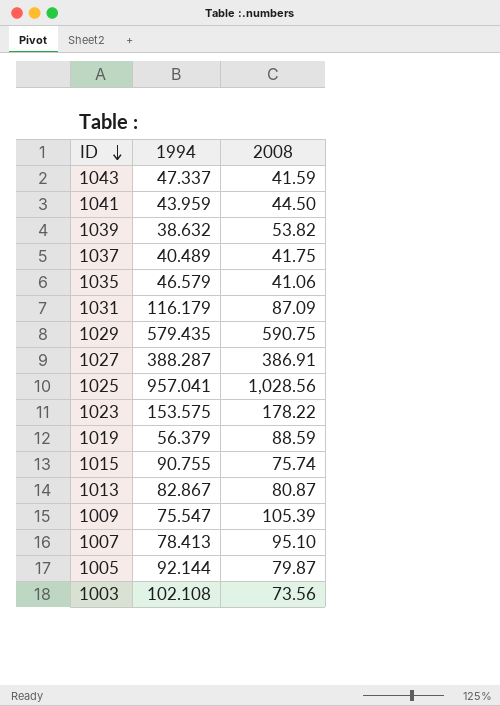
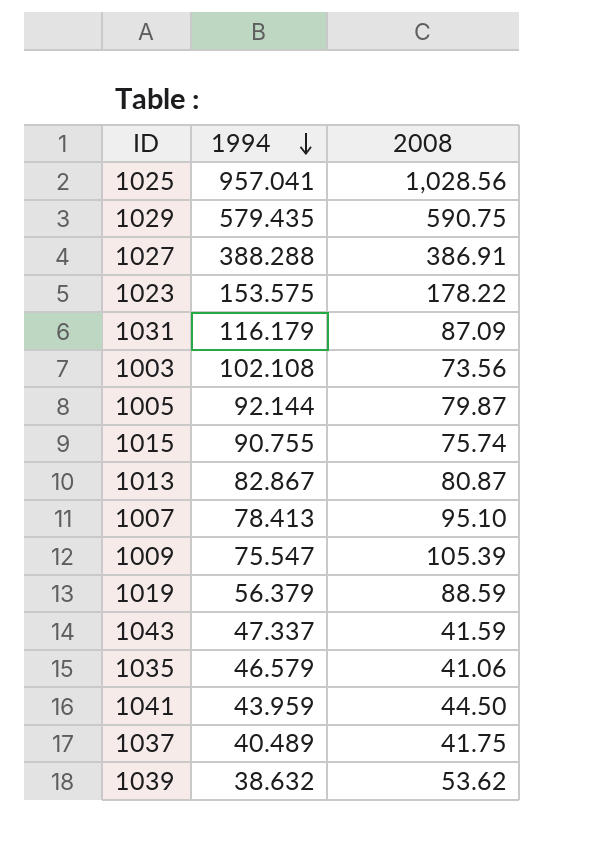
row order: ID descending -> 1994 descending
1027 | 1994: 388.287 -> 388.288
1039 | 2008: 53.82 -> 53.62

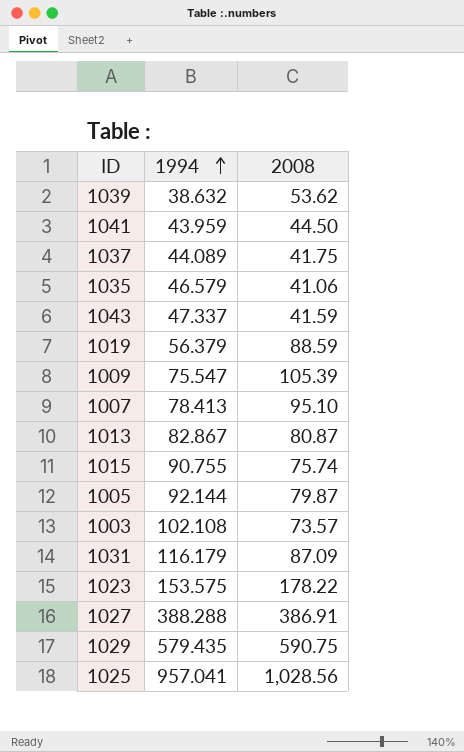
row order: 1994 descending -> 1994 ascending
1037 | 1994: 40.489 -> 44.089
1003 | 2008: 73.56 -> 73.57

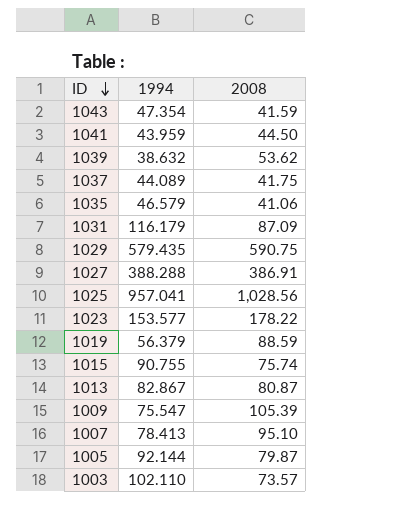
row order: 1994 ascending -> ID descending
1043 | 1994: 47.337 -> 47.354
1023 | 1994: 153.575 -> 153.577
1003 | 1994: 102.108 -> 102.110

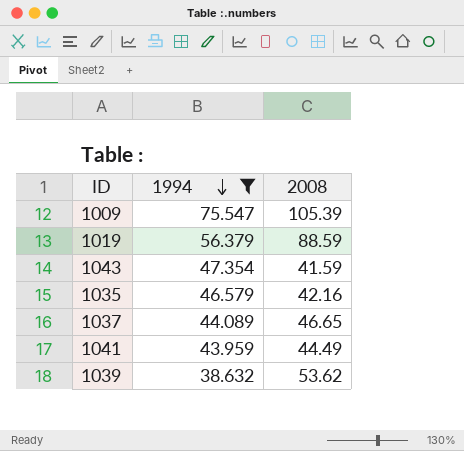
filter: none -> 1994 <= 75.547
row order: ID descending -> 1994 descending
1035 | 2008: 41.06 -> 42.16
1037 | 2008: 41.75 -> 46.65
1041 | 2008: 44.50 -> 44.49

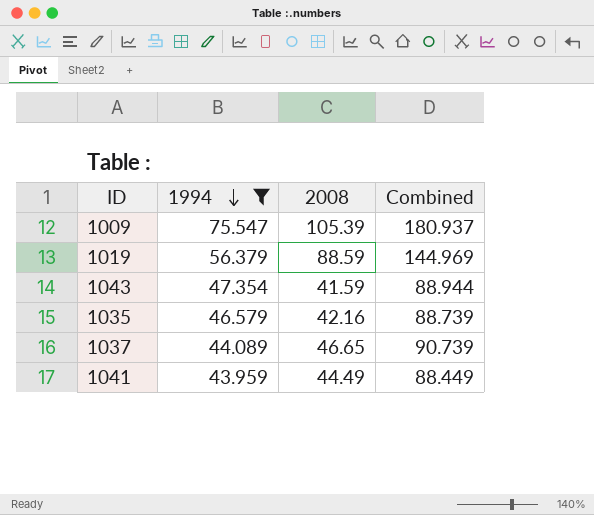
column Combined | formula: none -> [1994] + [2008]
row 1039: 38.632 | 53.62 -> none

